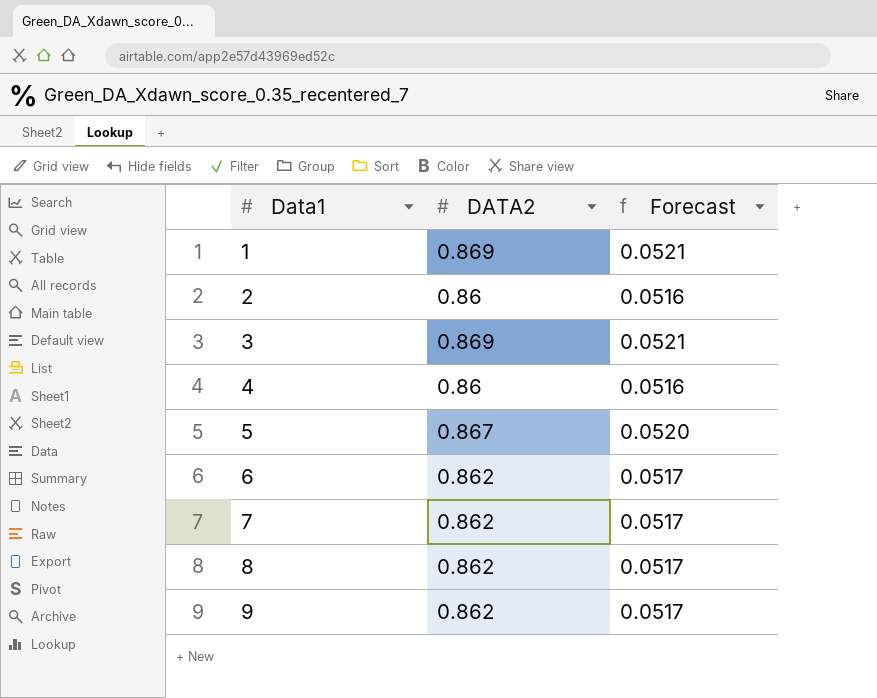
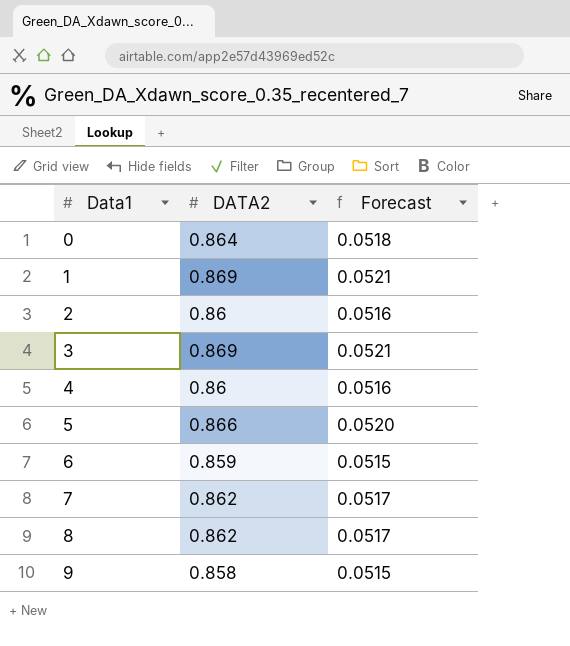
row 0: none -> 0.864 | 0.0518
5 | DATA2: 0.867 -> 0.866
6 | DATA2: 0.862 -> 0.859
6 | Forecast: 0.0517 -> 0.0515
9 | DATA2: 0.862 -> 0.858
9 | Forecast: 0.0517 -> 0.0515

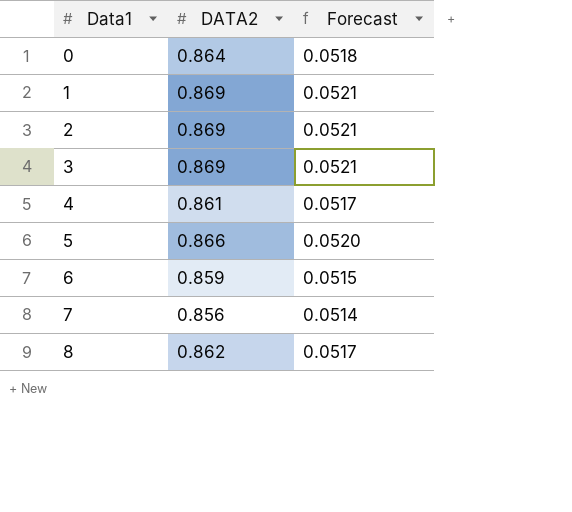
row 9: 0.858 | 0.0515 -> none
2 | DATA2: 0.86 -> 0.869
2 | Forecast: 0.0516 -> 0.0521
4 | DATA2: 0.86 -> 0.861
4 | Forecast: 0.0516 -> 0.0517
7 | DATA2: 0.862 -> 0.856
7 | Forecast: 0.0517 -> 0.0514

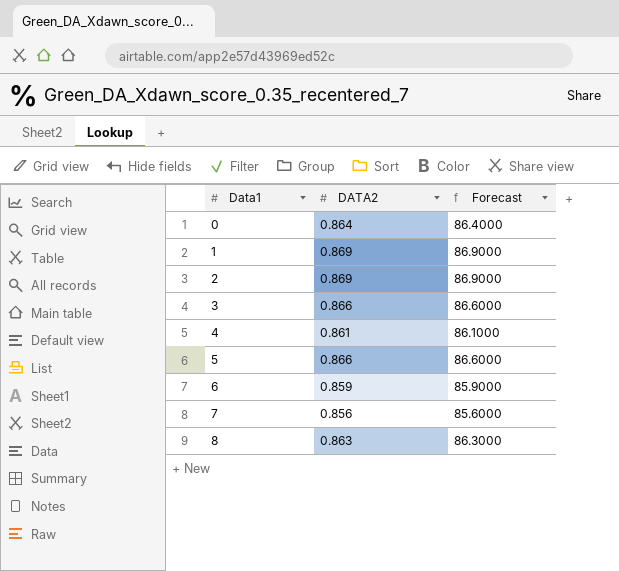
column Forecast | formula: [DATA2] * 0.06 -> [DATA2] * 100
3 | DATA2: 0.869 -> 0.866
8 | DATA2: 0.862 -> 0.863

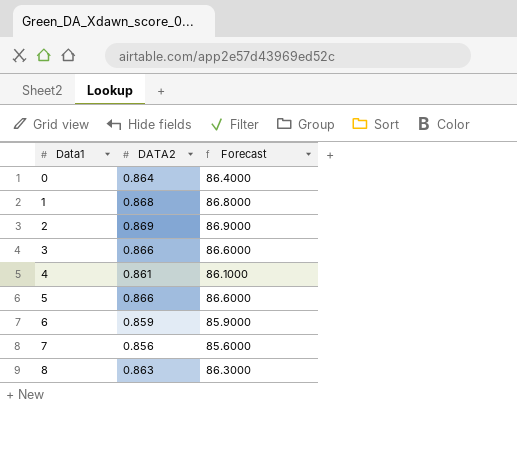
1 | DATA2: 0.869 -> 0.868
1 | Forecast: 86.9000 -> 86.8000

